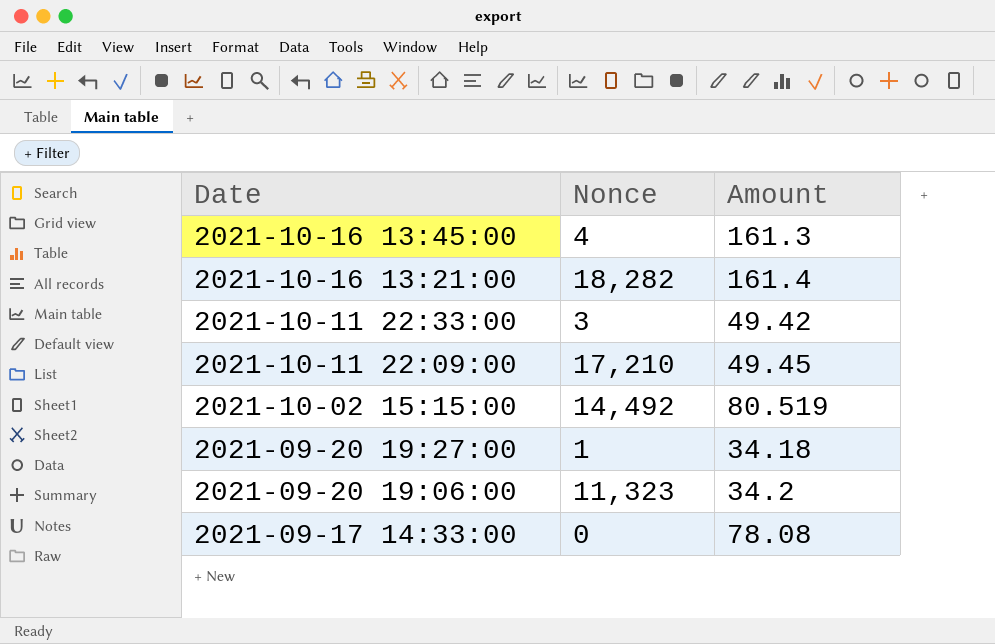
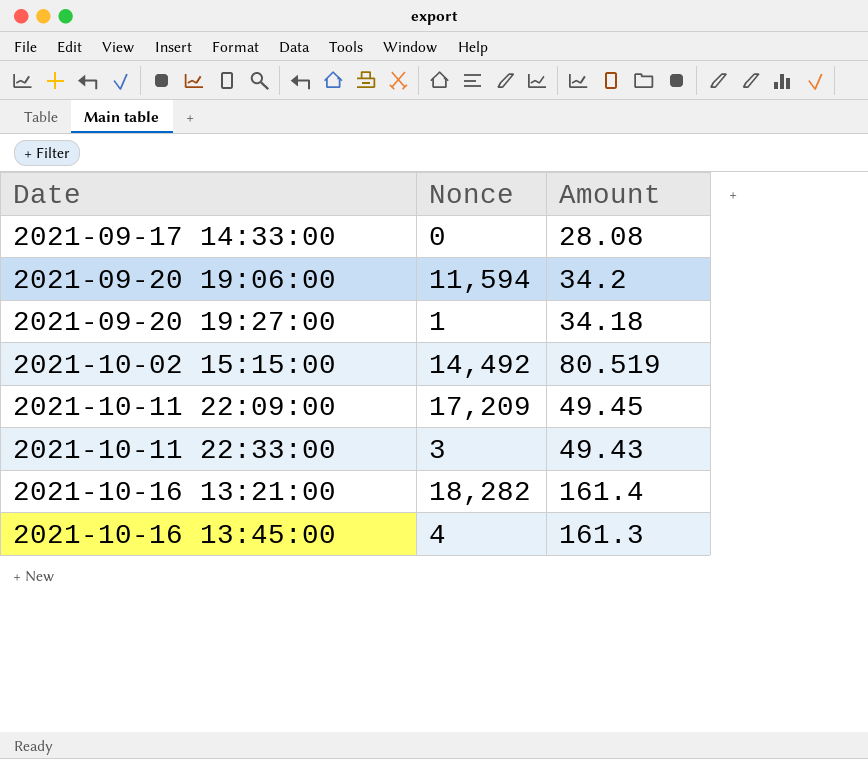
row order: Date descending -> Date ascending
2021-09-17 14:33:00 | Amount: 78.08 -> 28.08
2021-09-20 19:06:00 | Nonce: 11,323 -> 11,594
2021-10-11 22:09:00 | Nonce: 17,210 -> 17,209
2021-10-11 22:33:00 | Amount: 49.42 -> 49.43

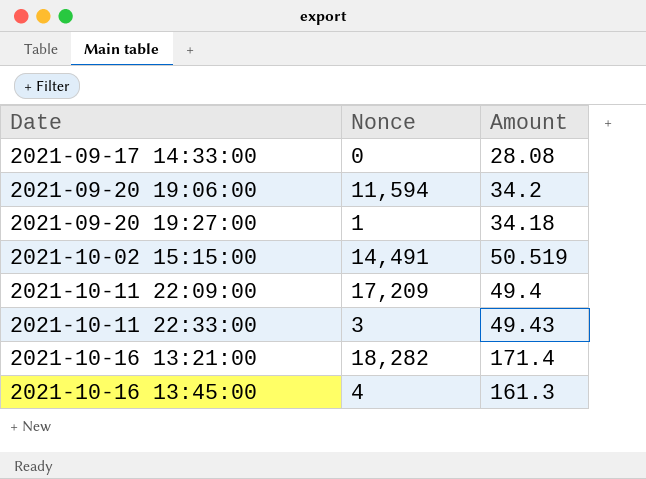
2021-10-02 15:15:00 | Nonce: 14,492 -> 14,491
2021-10-02 15:15:00 | Amount: 80.519 -> 50.519
2021-10-11 22:09:00 | Amount: 49.45 -> 49.4
2021-10-16 13:21:00 | Amount: 161.4 -> 171.4

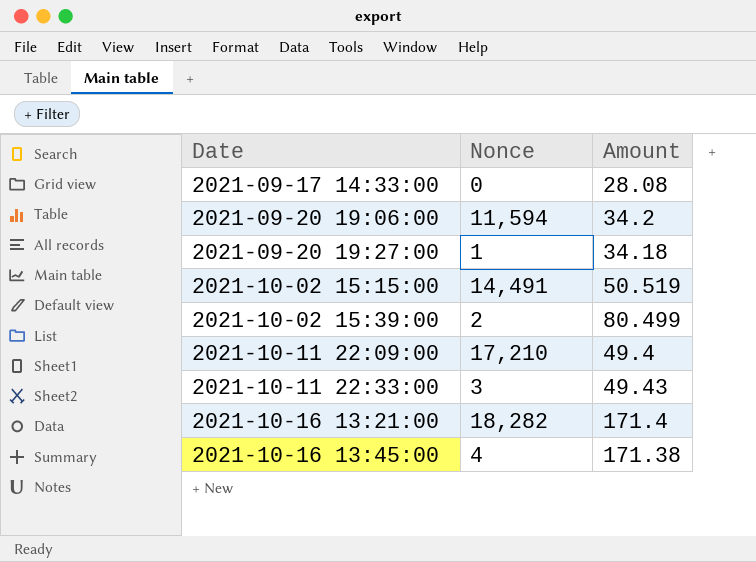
row 2021-10-02 15:39:00: none -> 2 | 80.499
2021-10-11 22:09:00 | Nonce: 17,209 -> 17,210
2021-10-16 13:45:00 | Amount: 161.3 -> 171.38

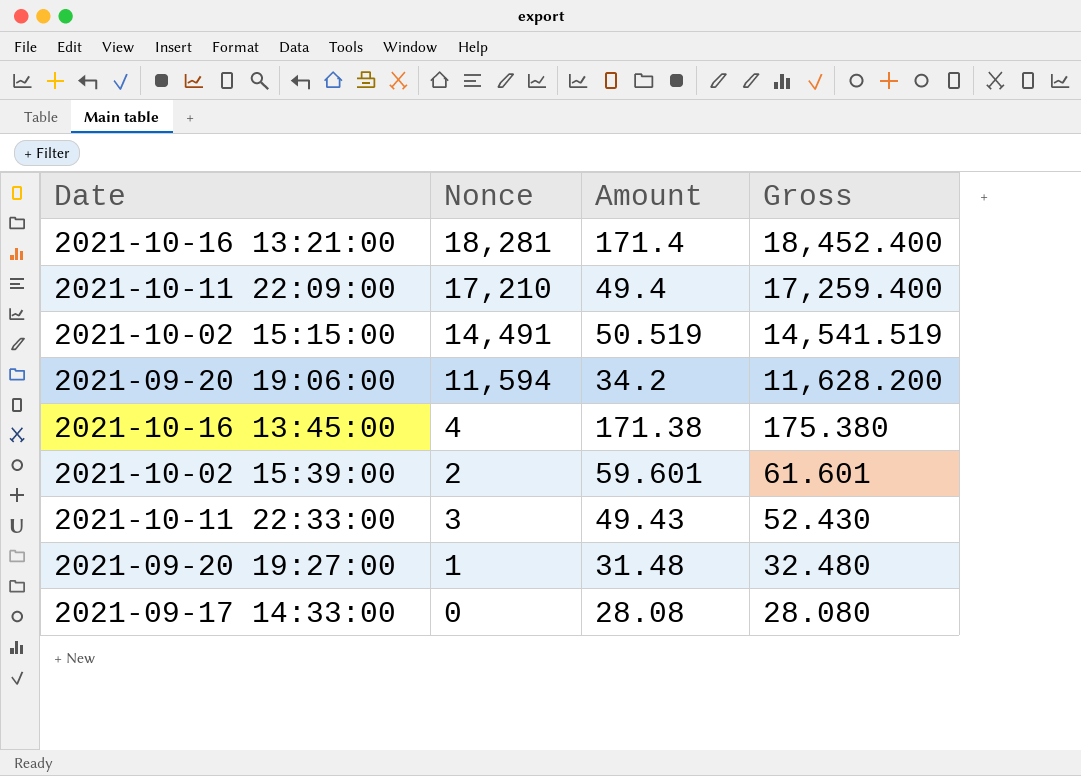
row order: Date ascending -> Gross descending
column Gross | formula: none -> [Nonce] + [Amount]
2021-10-16 13:21:00 | Nonce: 18,282 -> 18,281
2021-10-02 15:39:00 | Amount: 80.499 -> 59.601
2021-09-20 19:27:00 | Amount: 34.18 -> 31.48

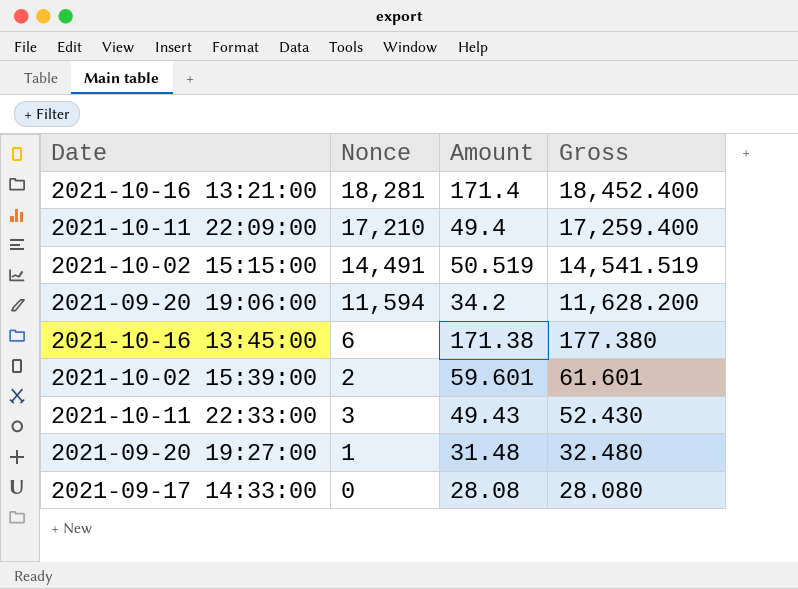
2021-10-16 13:45:00 | Nonce: 4 -> 6
2021-10-16 13:45:00 | Gross: 175.380 -> 177.380

